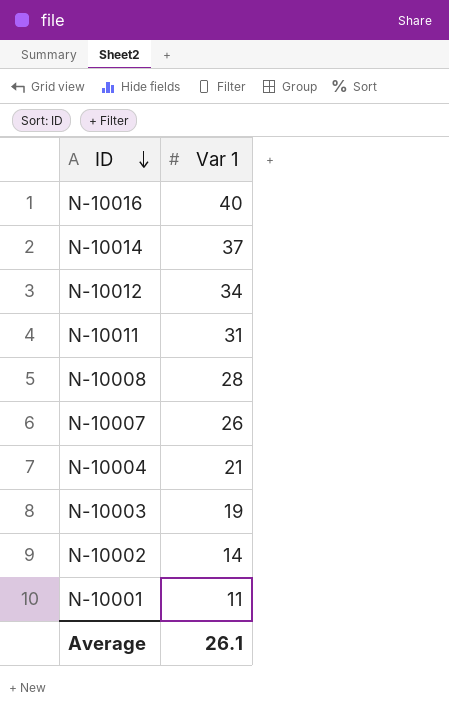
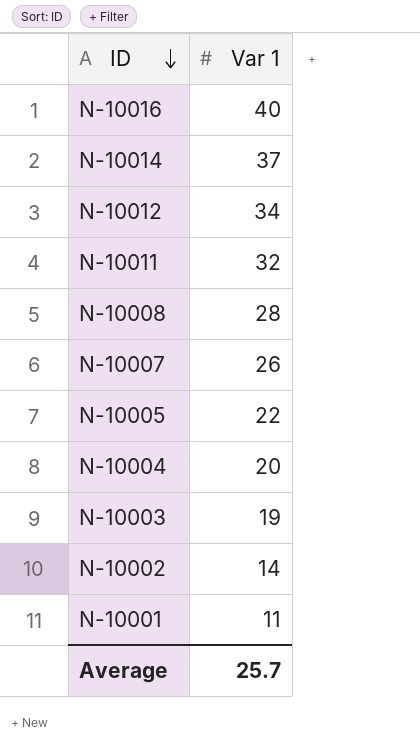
N-10011 | Var 1: 31 -> 32
row N-10005: none -> 22
N-10004 | Var 1: 21 -> 20
Average | Var 1: 26.1 -> 25.7

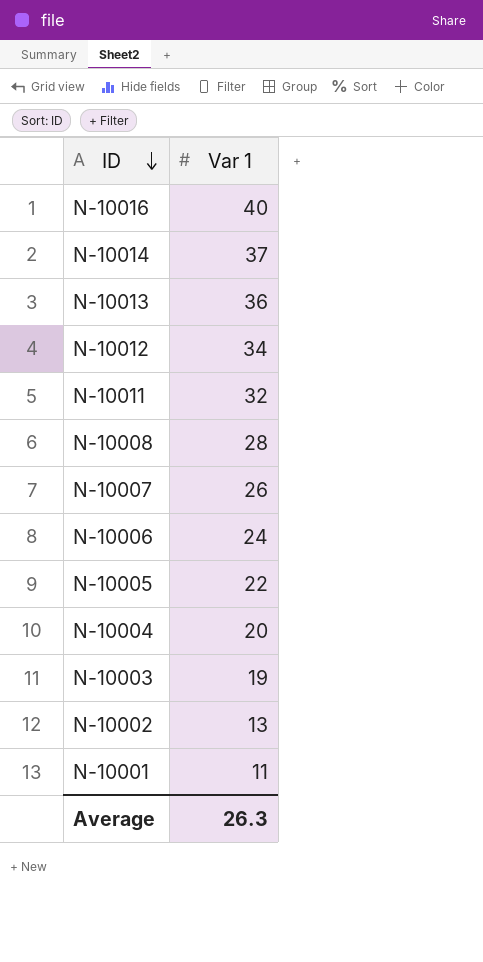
row N-10013: none -> 36
row N-10006: none -> 24
N-10002 | Var 1: 14 -> 13
Average | Var 1: 25.7 -> 26.3

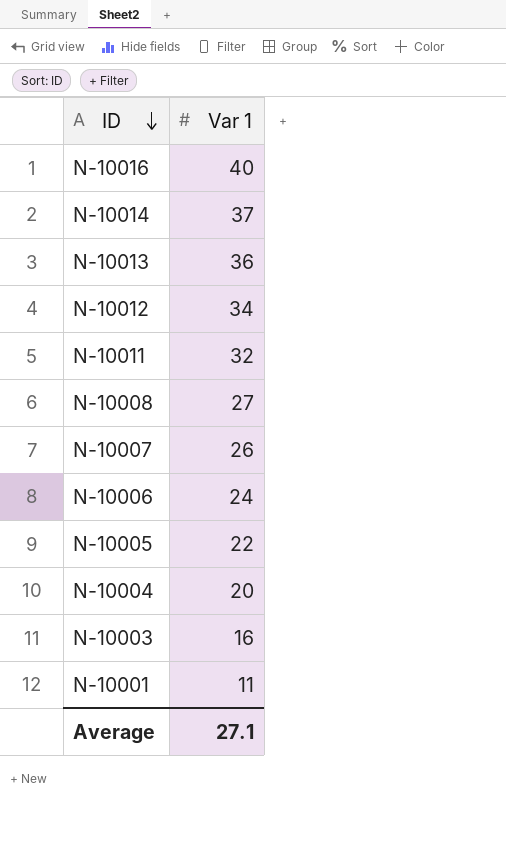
row N-10002: 13 -> none
N-10008 | Var 1: 28 -> 27
N-10003 | Var 1: 19 -> 16
Average | Var 1: 26.3 -> 27.1

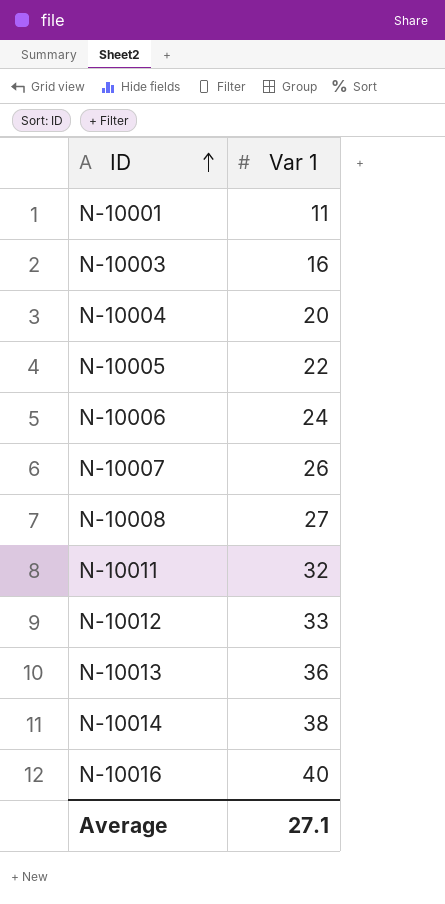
row order: ID descending -> ID ascending
N-10012 | Var 1: 34 -> 33
N-10014 | Var 1: 37 -> 38

